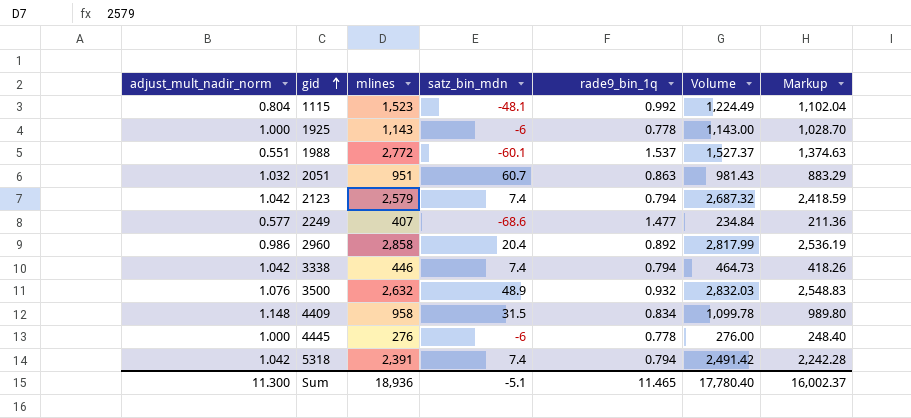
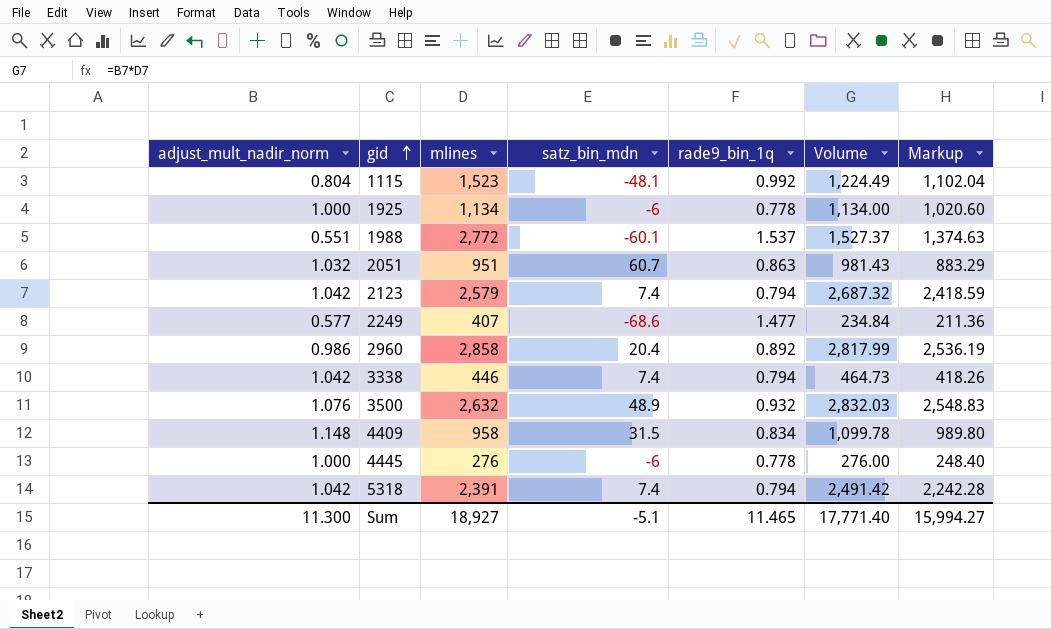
1925 | mlines: 1,143 -> 1,134
1925 | Volume: 1,143.00 -> 1,134.00
1925 | Markup: 1,028.70 -> 1,020.60
Sum | mlines: 18,936 -> 18,927
Sum | Volume: 17,780.40 -> 17,771.40
Sum | Markup: 16,002.37 -> 15,994.27

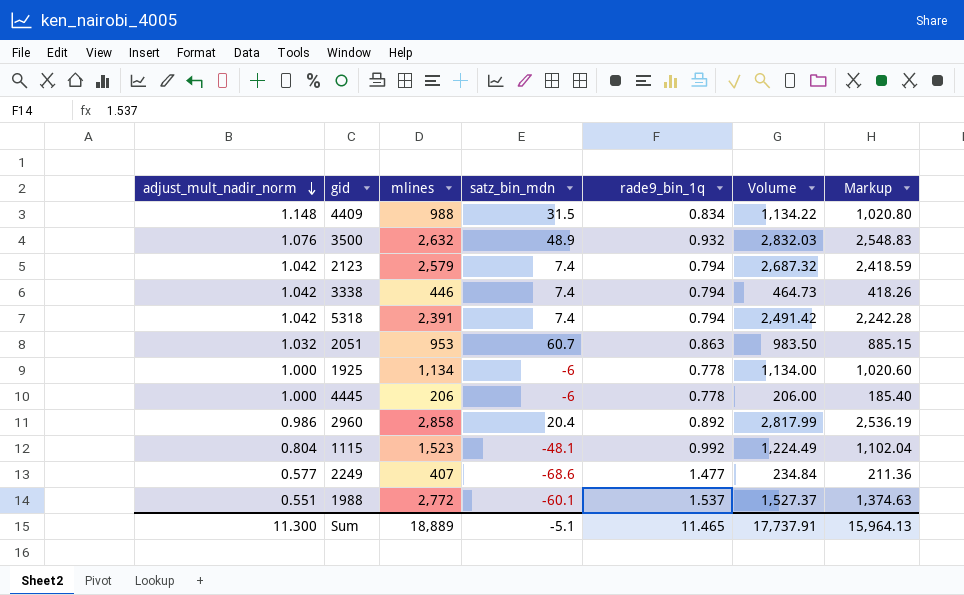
row order: gid ascending -> adjust_mult_nadir_norm descending
4409 | mlines: 958 -> 988
4409 | Volume: 1,099.78 -> 1,134.22
4409 | Markup: 989.80 -> 1,020.80
2051 | mlines: 951 -> 953
2051 | Volume: 981.43 -> 983.50
2051 | Markup: 883.29 -> 885.15
4445 | mlines: 276 -> 206
4445 | Volume: 276.00 -> 206.00
4445 | Markup: 248.40 -> 185.40
Sum | mlines: 18,927 -> 18,889
Sum | Volume: 17,771.40 -> 17,737.91
Sum | Markup: 15,994.27 -> 15,964.13

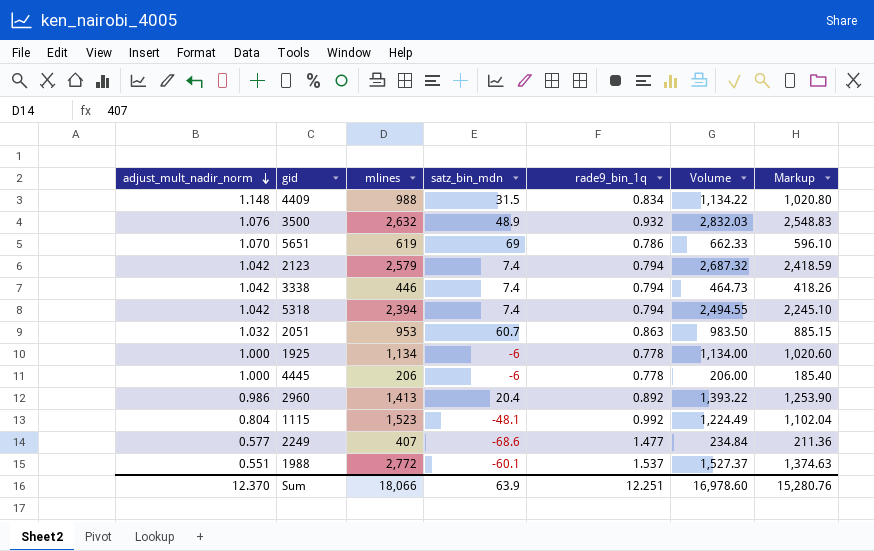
row 5651: none -> 1.070 | 619 | 69 | 0.786 | 662.33 | 596.10
5318 | mlines: 2,391 -> 2,394
5318 | Volume: 2,491.42 -> 2,494.55
5318 | Markup: 2,242.28 -> 2,245.10
2960 | mlines: 2,858 -> 1,413
2960 | Volume: 2,817.99 -> 1,393.22
2960 | Markup: 2,536.19 -> 1,253.90
Sum | adjust_mult_nadir_norm: 11.300 -> 12.370
Sum | mlines: 18,889 -> 18,066
Sum | satz_bin_mdn: -5.1 -> 63.9
Sum | rade9_bin_1q: 11.465 -> 12.251
Sum | Volume: 17,737.91 -> 16,978.60
Sum | Markup: 15,964.13 -> 15,280.76

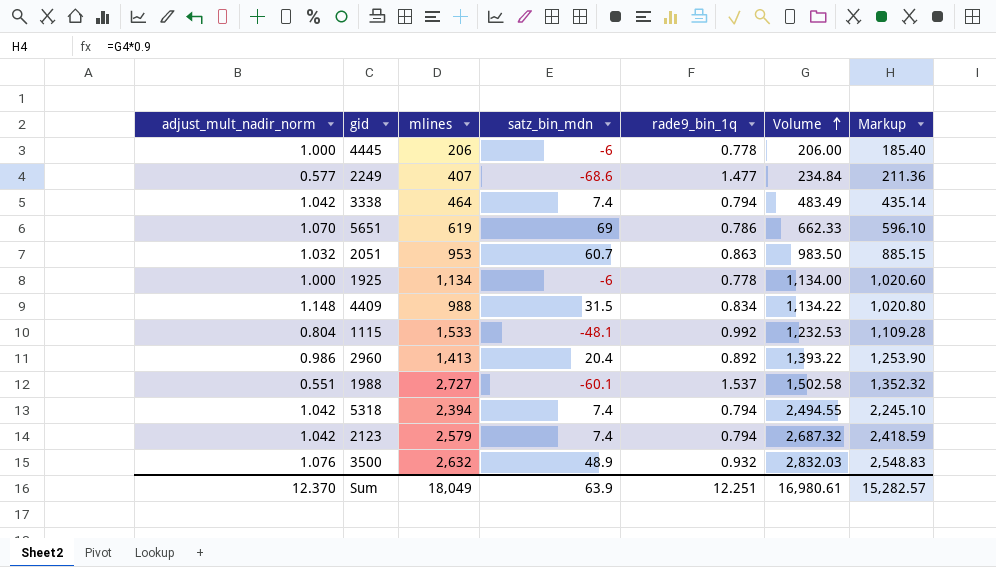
row order: adjust_mult_nadir_norm descending -> Volume ascending
3338 | mlines: 446 -> 464
3338 | Volume: 464.73 -> 483.49
3338 | Markup: 418.26 -> 435.14
1115 | mlines: 1,523 -> 1,533
1115 | Volume: 1,224.49 -> 1,232.53
1115 | Markup: 1,102.04 -> 1,109.28
1988 | mlines: 2,772 -> 2,727
1988 | Volume: 1,527.37 -> 1,502.58
1988 | Markup: 1,374.63 -> 1,352.32
Sum | mlines: 18,066 -> 18,049
Sum | Volume: 16,978.60 -> 16,980.61
Sum | Markup: 15,280.76 -> 15,282.57

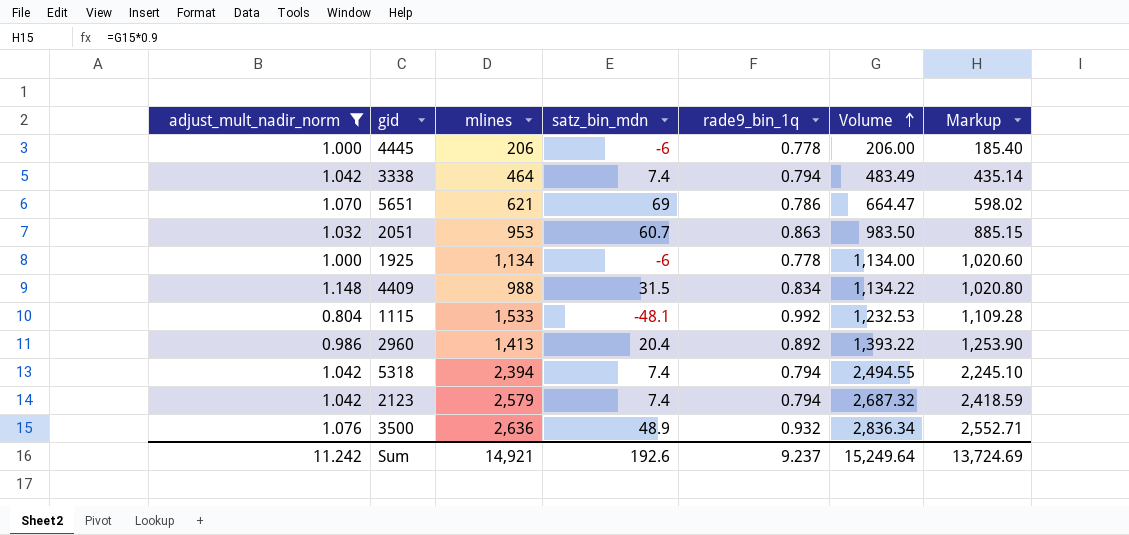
filter: none -> adjust_mult_nadir_norm >= 0.804
5651 | mlines: 619 -> 621
5651 | Volume: 662.33 -> 664.47
5651 | Markup: 596.10 -> 598.02
3500 | mlines: 2,632 -> 2,636
3500 | Volume: 2,832.03 -> 2,836.34
3500 | Markup: 2,548.83 -> 2,552.71
Sum | adjust_mult_nadir_norm: 12.370 -> 11.242
Sum | mlines: 18,049 -> 14,921
Sum | satz_bin_mdn: 63.9 -> 192.6
Sum | rade9_bin_1q: 12.251 -> 9.237
Sum | Volume: 16,980.61 -> 15,249.64
Sum | Markup: 15,282.57 -> 13,724.69

